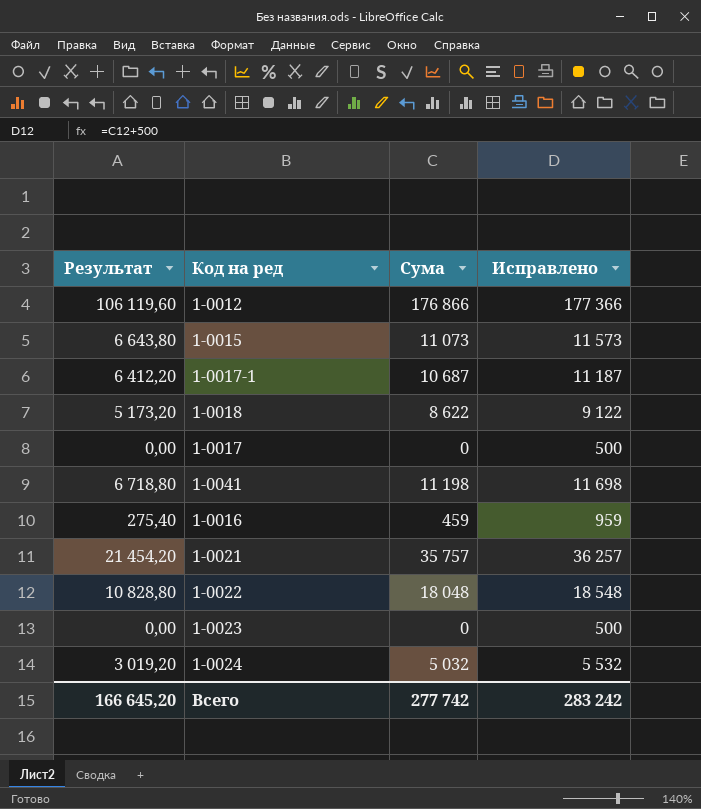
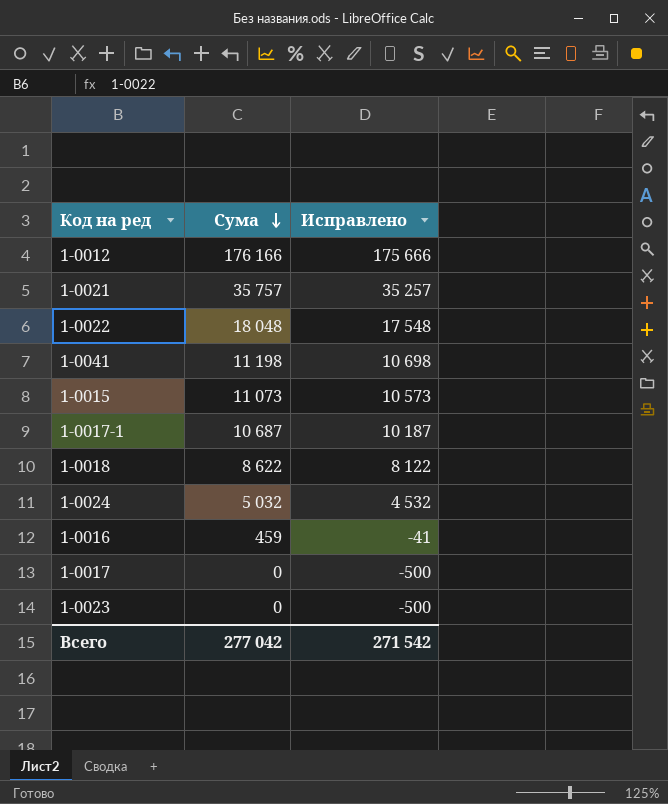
row order: none -> Сума descending
column Результат | formula: [Сума] * 0,6 -> none
column Исправлено | formula: [Сума] + 500 -> [Сума] - 500
1-0012 | Сума: 176 866 -> 176 166
Всего | Сума: 277 742 -> 277 042
Всего | Исправлено: 283 242 -> 271 542

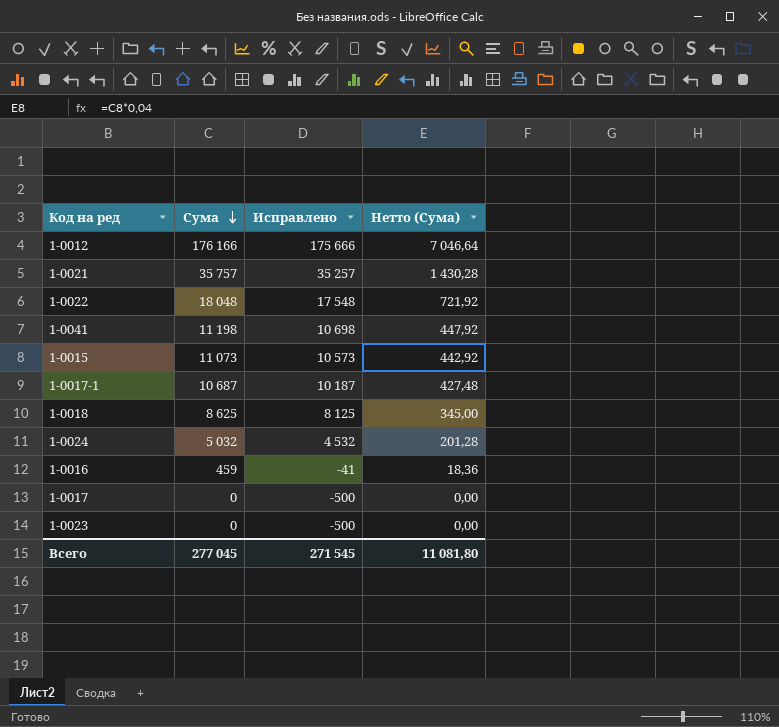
column Нетто (Сума) | formula: none -> [Сума] * 0,04
1-0018 | Сума: 8 622 -> 8 625
1-0018 | Исправлено: 8 122 -> 8 125
Всего | Сума: 277 042 -> 277 045
Всего | Исправлено: 271 542 -> 271 545

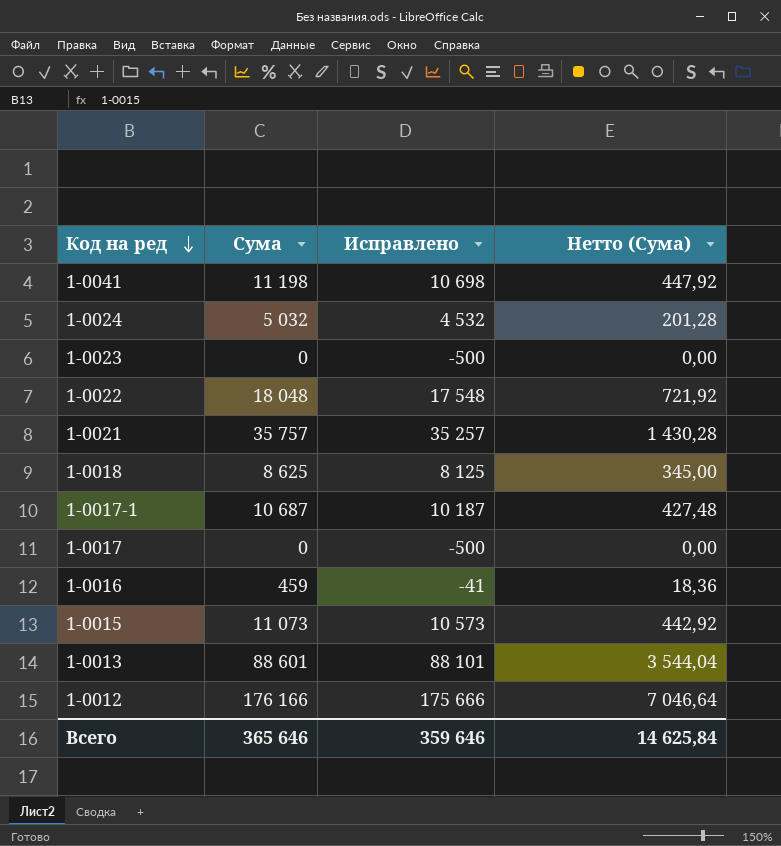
row order: Сума descending -> Код на ред descending
row 1-0013: none -> 88 601 | 88 101 | 3 544,04
Всего | Сума: 277 045 -> 365 646
Всего | Исправлено: 271 545 -> 359 646
Всего | Нетто (Сума): 11 081,80 -> 14 625,84

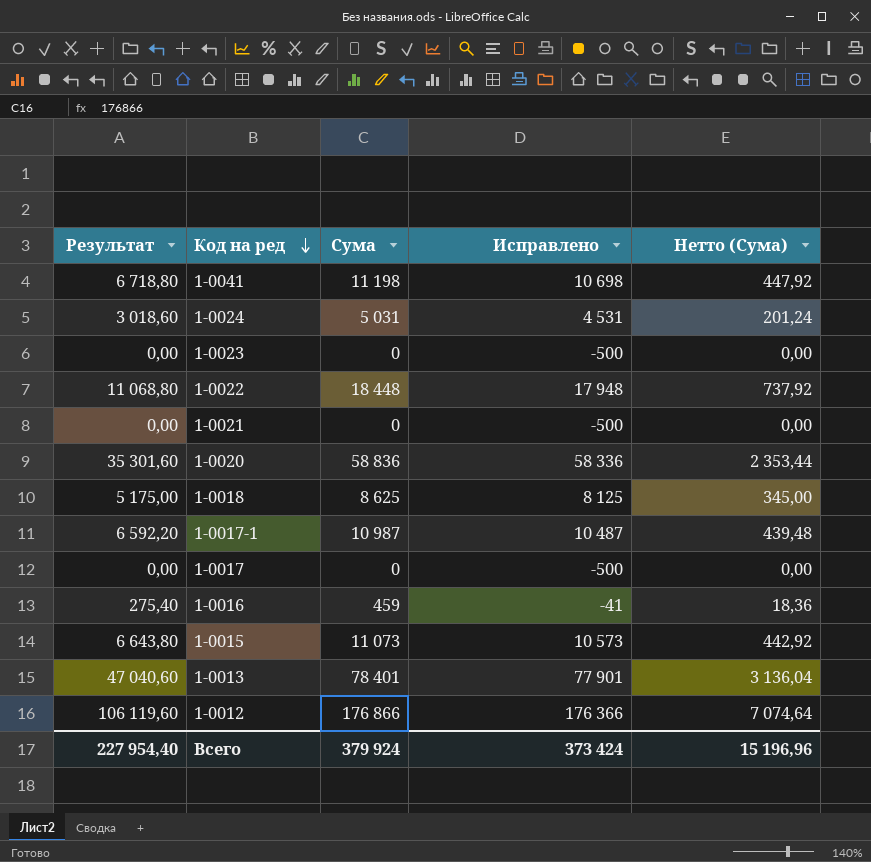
column Результат | formula: none -> [Сума] * 0,6
1-0024 | Сума: 5 032 -> 5 031
1-0024 | Исправлено: 4 532 -> 4 531
1-0024 | Нетто (Сума): 201,28 -> 201,24
1-0022 | Сума: 18 048 -> 18 448
1-0022 | Исправлено: 17 548 -> 17 948
1-0022 | Нетто (Сума): 721,92 -> 737,92
1-0021 | Сума: 35 757 -> 0
1-0021 | Исправлено: 35 257 -> -500
1-0021 | Нетто (Сума): 1 430,28 -> 0,00
row 1-0020: none -> 35 301,60 | 58 836 | 58 336 | 2 353,44
1-0017-1 | Сума: 10 687 -> 10 987
1-0017-1 | Исправлено: 10 187 -> 10 487
1-0017-1 | Нетто (Сума): 427,48 -> 439,48
1-0013 | Сума: 88 601 -> 78 401
1-0013 | Исправлено: 88 101 -> 77 901
1-0013 | Нетто (Сума): 3 544,04 -> 3 136,04
1-0012 | Сума: 176 166 -> 176 866
1-0012 | Исправлено: 175 666 -> 176 366
1-0012 | Нетто (Сума): 7 046,64 -> 7 074,64
Всего | Сума: 365 646 -> 379 924
Всего | Исправлено: 359 646 -> 373 424
Всего | Нетто (Сума): 14 625,84 -> 15 196,96

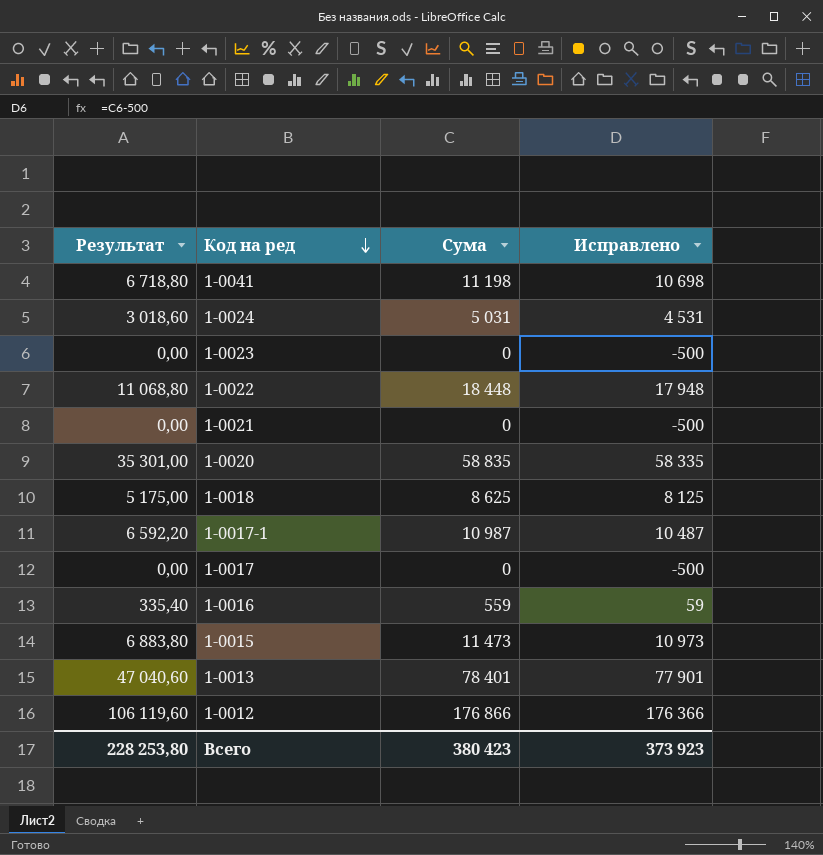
column Нетто (Сума) | formula: [Сума] * 0,04 -> none
1-0020 | Результат: 35 301,60 -> 35 301,00
1-0020 | Сума: 58 836 -> 58 835
1-0020 | Исправлено: 58 336 -> 58 335
1-0016 | Результат: 275,40 -> 335,40
1-0016 | Сума: 459 -> 559
1-0016 | Исправлено: -41 -> 59
1-0015 | Результат: 6 643,80 -> 6 883,80
1-0015 | Сума: 11 073 -> 11 473
1-0015 | Исправлено: 10 573 -> 10 973
Всего | Результат: 227 954,40 -> 228 253,80
Всего | Сума: 379 924 -> 380 423
Всего | Исправлено: 373 424 -> 373 923

